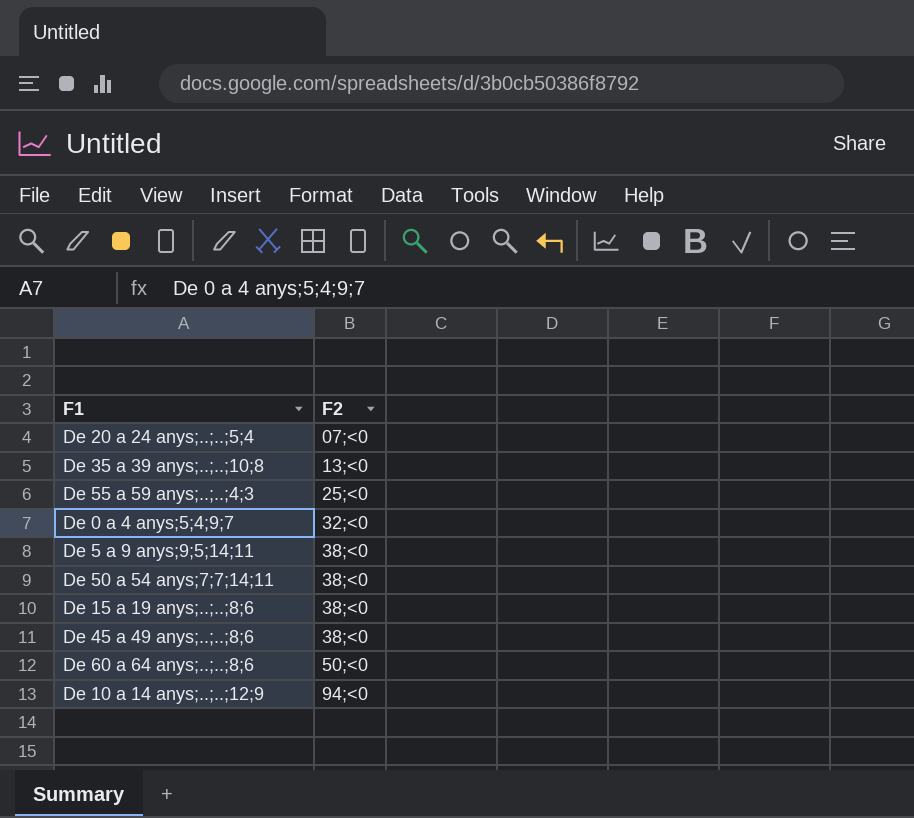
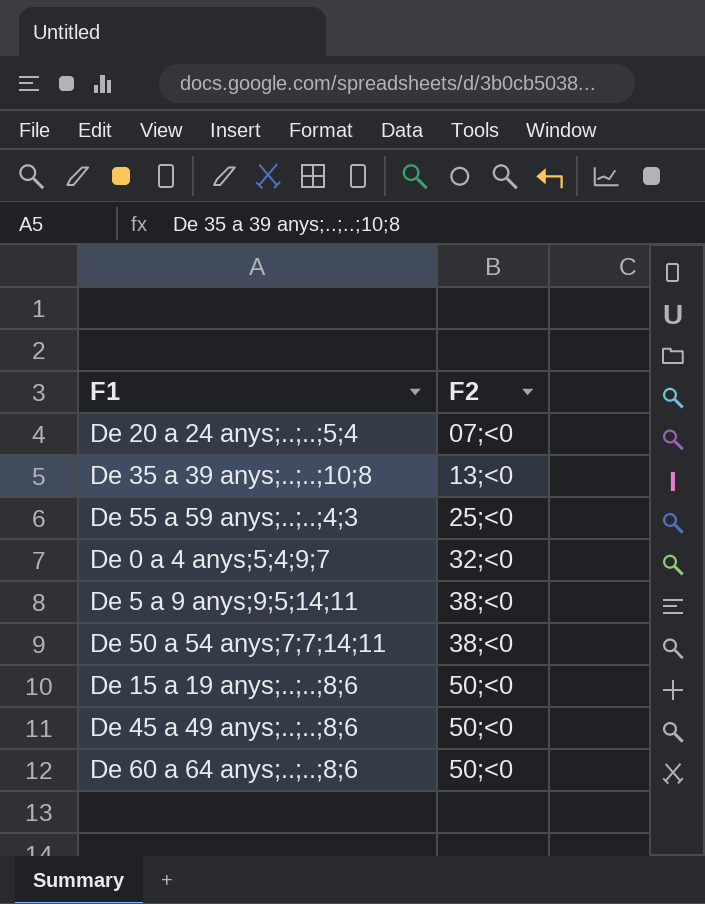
row De 10 a 14 anys;..;..;12;9: 94;<0 -> none
De 15 a 19 anys;..;..;8;6 | F2: 38;<0 -> 50;<0
De 45 a 49 anys;..;..;8;6 | F2: 38;<0 -> 50;<0

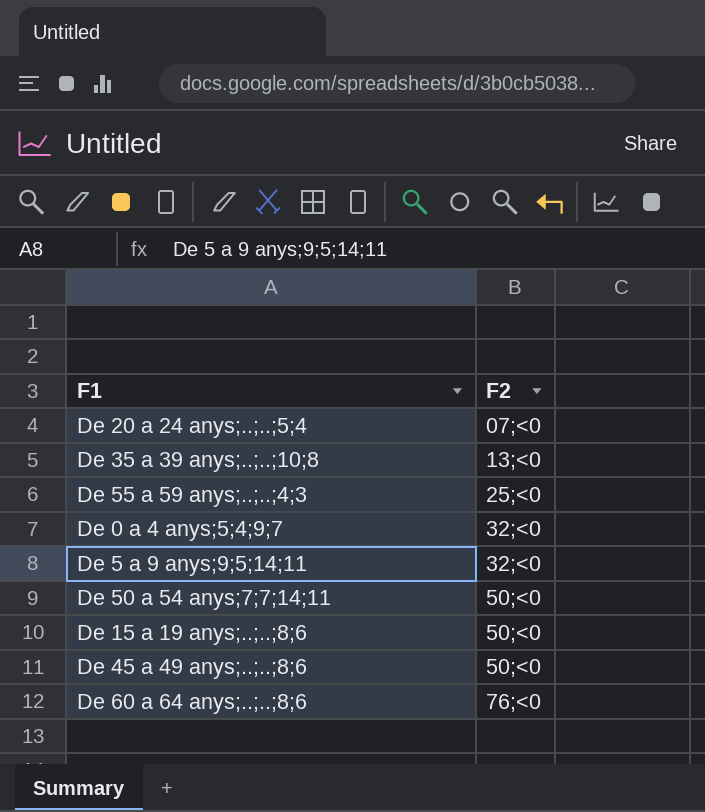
De 5 a 9 anys;9;5;14;11 | F2: 38;<0 -> 32;<0
De 50 a 54 anys;7;7;14;11 | F2: 38;<0 -> 50;<0
De 60 a 64 anys;..;..;8;6 | F2: 50;<0 -> 76;<0

